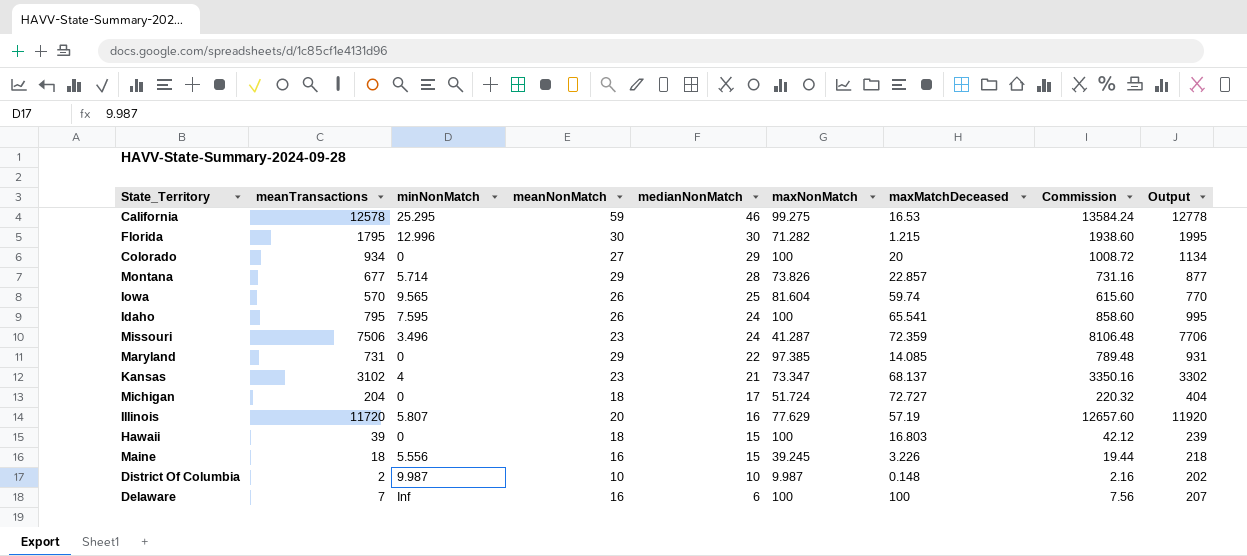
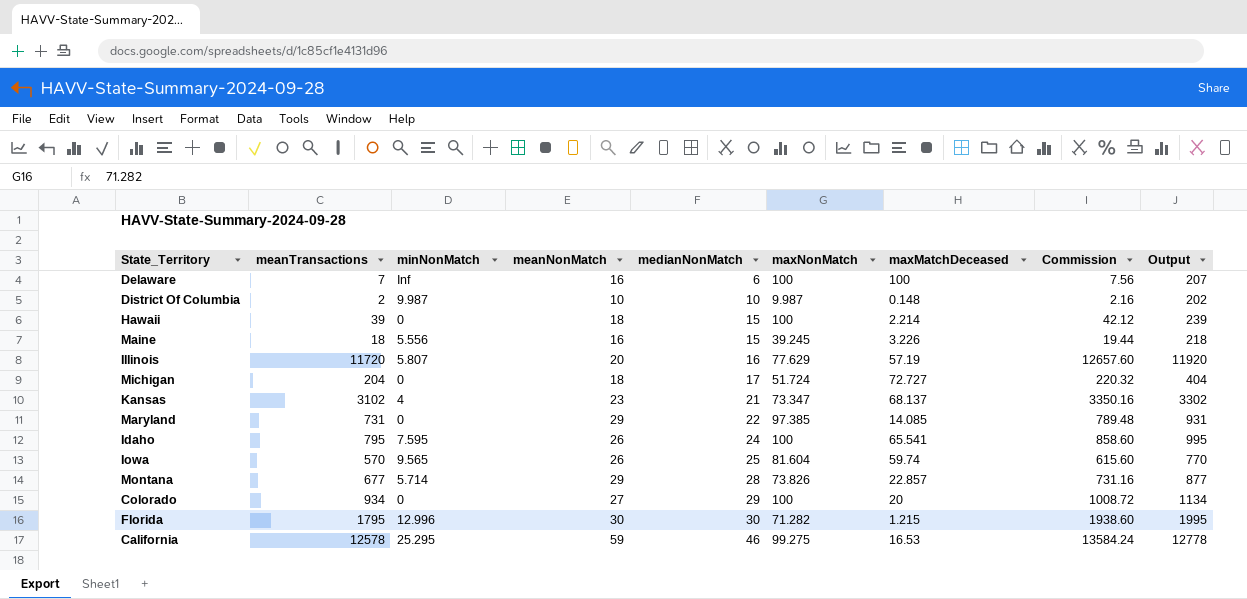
row order: medianNonMatch descending -> medianNonMatch ascending
row Missouri: 7506 | 3.496 | 23 | 24 | 41.287 | 72.359 | 8106.48 | 7706 -> none
Hawaii | maxMatchDeceased: 16.803 -> 2.214

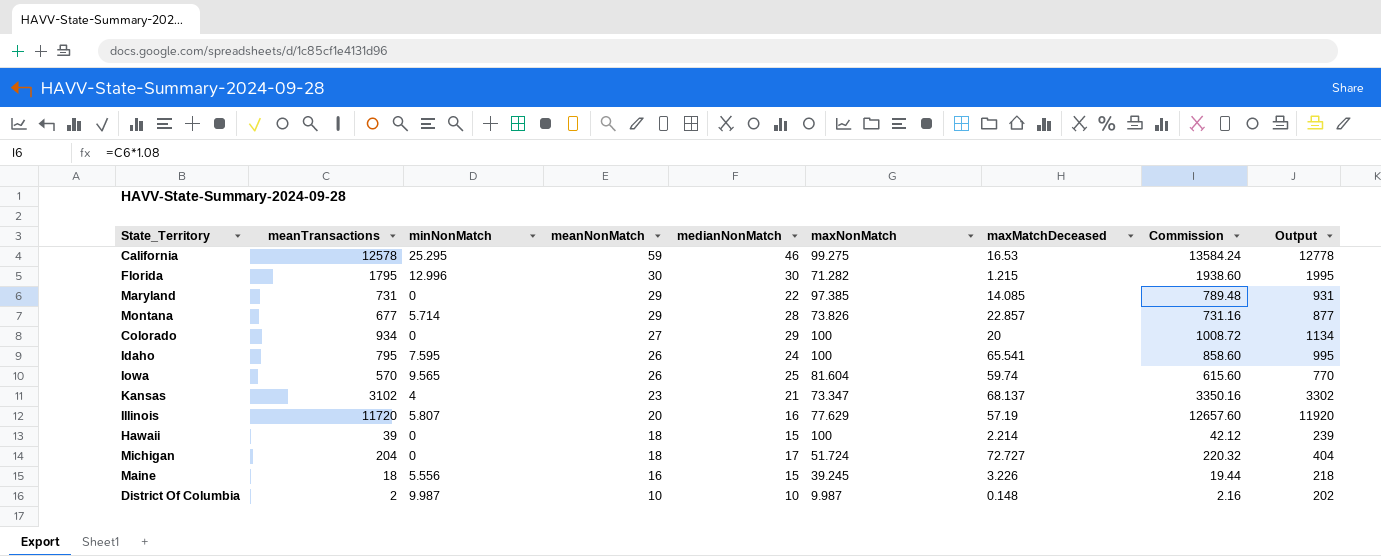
row order: medianNonMatch ascending -> meanNonMatch descending
row Delaware: 7 | Inf | 16 | 6 | 100 | 100 | 7.56 | 207 -> none

